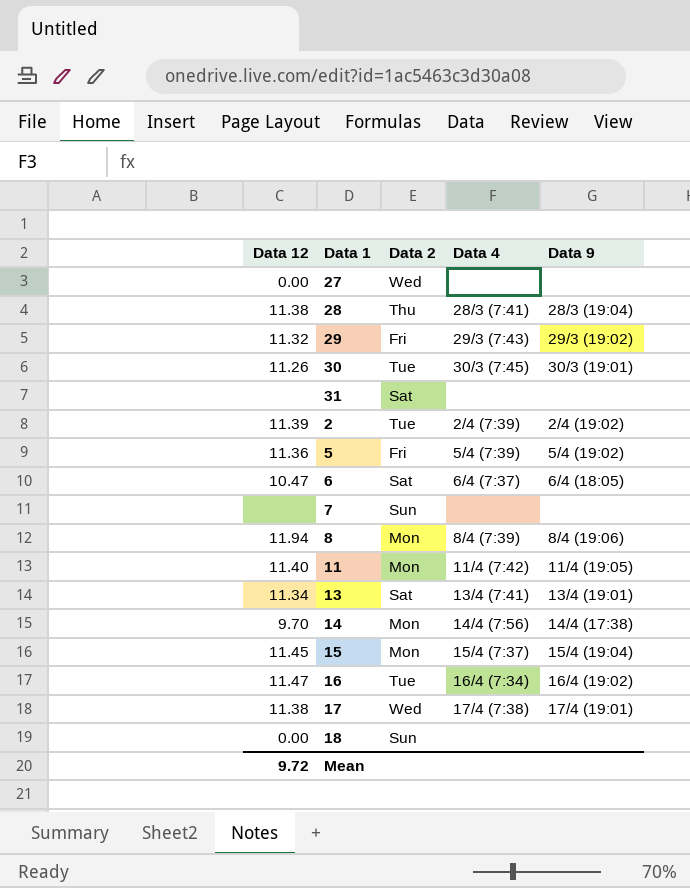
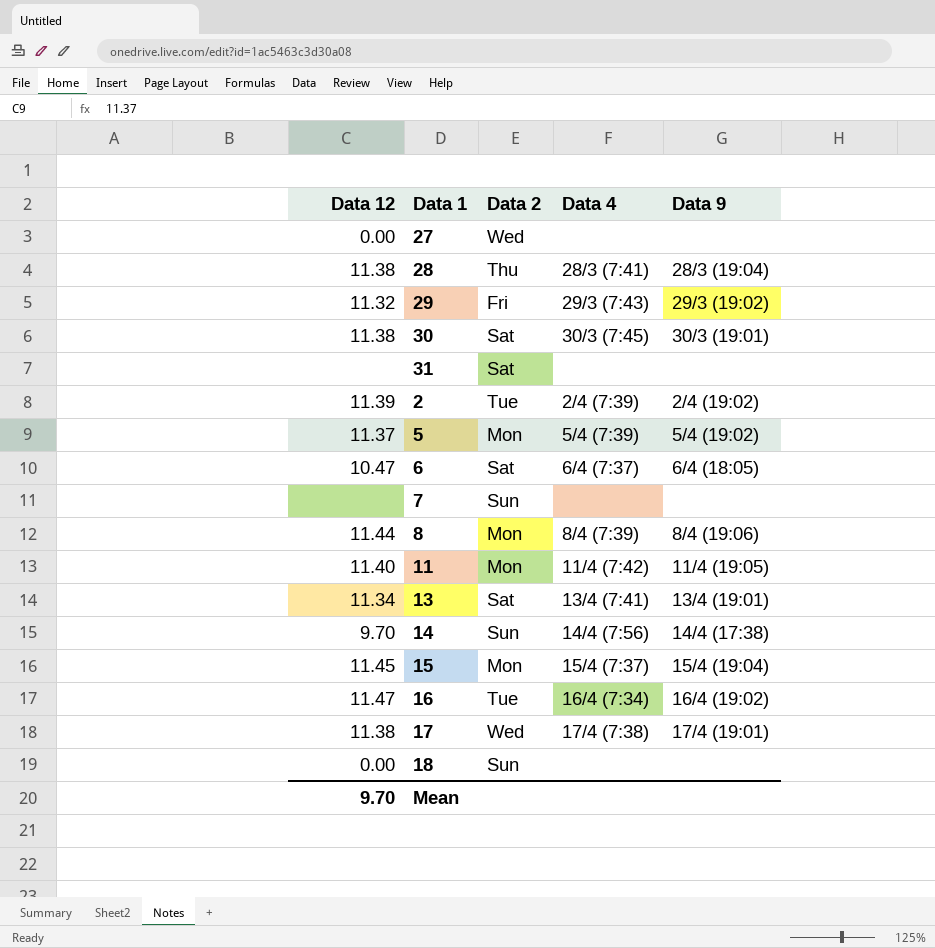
30 | Data 12: 11.26 -> 11.38
30 | Data 2: Tue -> Sat
5 | Data 12: 11.36 -> 11.37
5 | Data 2: Fri -> Mon
8 | Data 12: 11.94 -> 11.44
14 | Data 2: Mon -> Sun
Mean | Data 12: 9.72 -> 9.70

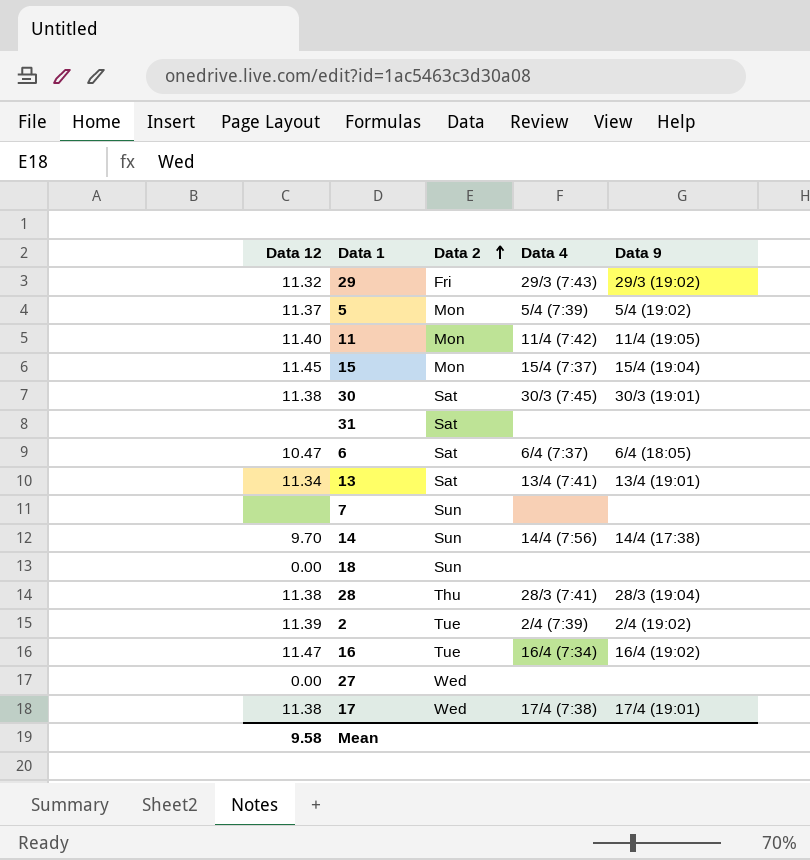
row order: none -> Data 2 ascending
row 8: 11.44 | Mon | 8/4 (7:39) | 8/4 (19:06) -> none
Mean | Data 12: 9.70 -> 9.58

